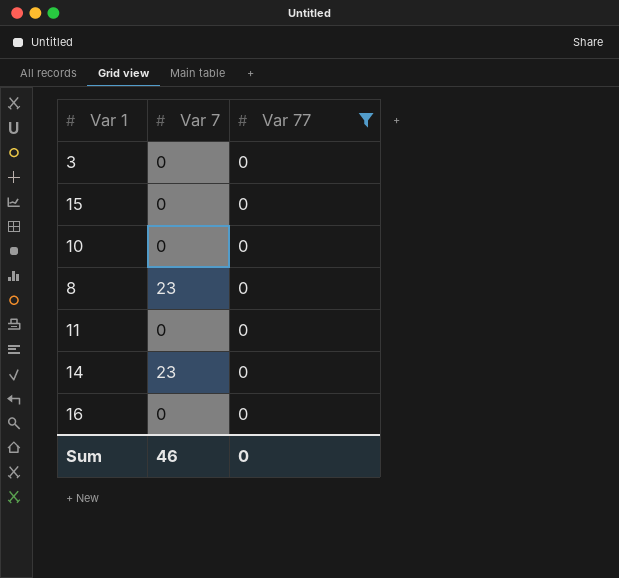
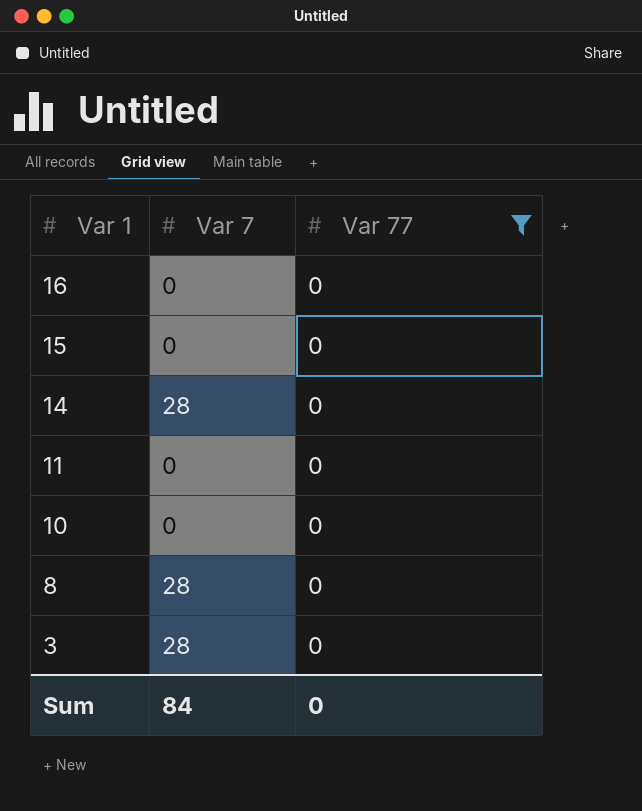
row order: none -> Var 1 descending
14 | Var 7: 23 -> 28
8 | Var 7: 23 -> 28
3 | Var 7: 0 -> 28
Sum | Var 7: 46 -> 84

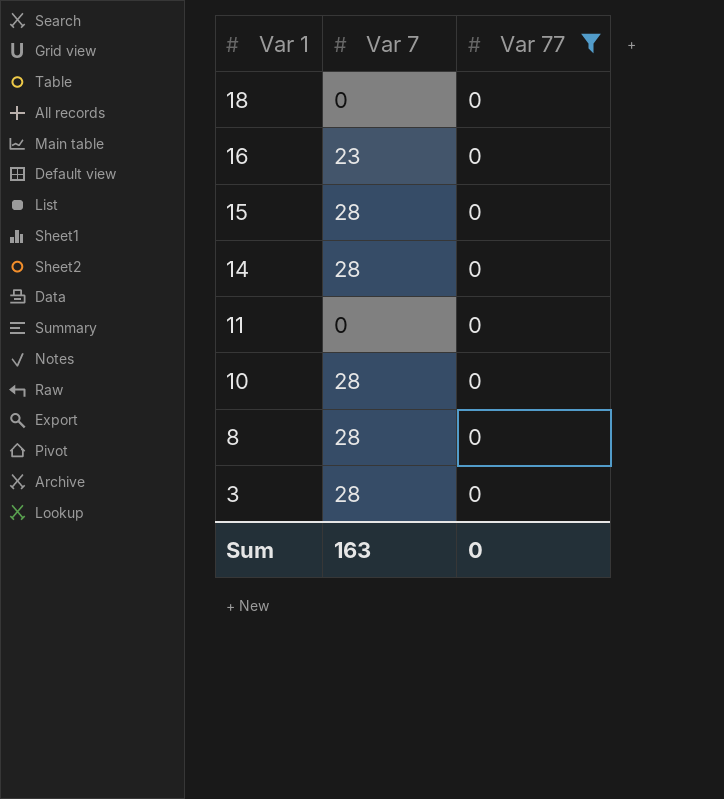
row 18: none -> 0 | 0
16 | Var 7: 0 -> 23
15 | Var 7: 0 -> 28
10 | Var 7: 0 -> 28
Sum | Var 7: 84 -> 163

